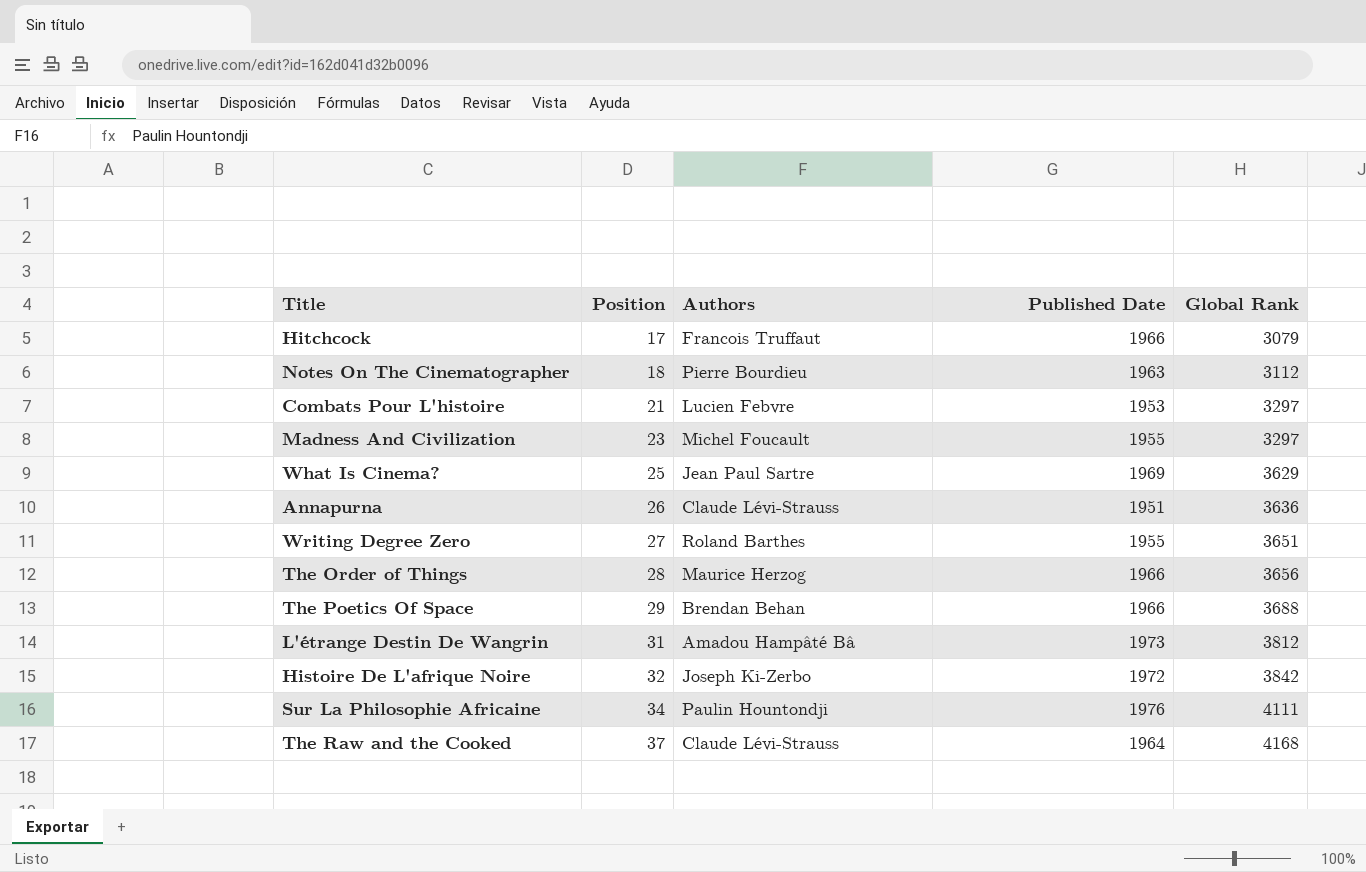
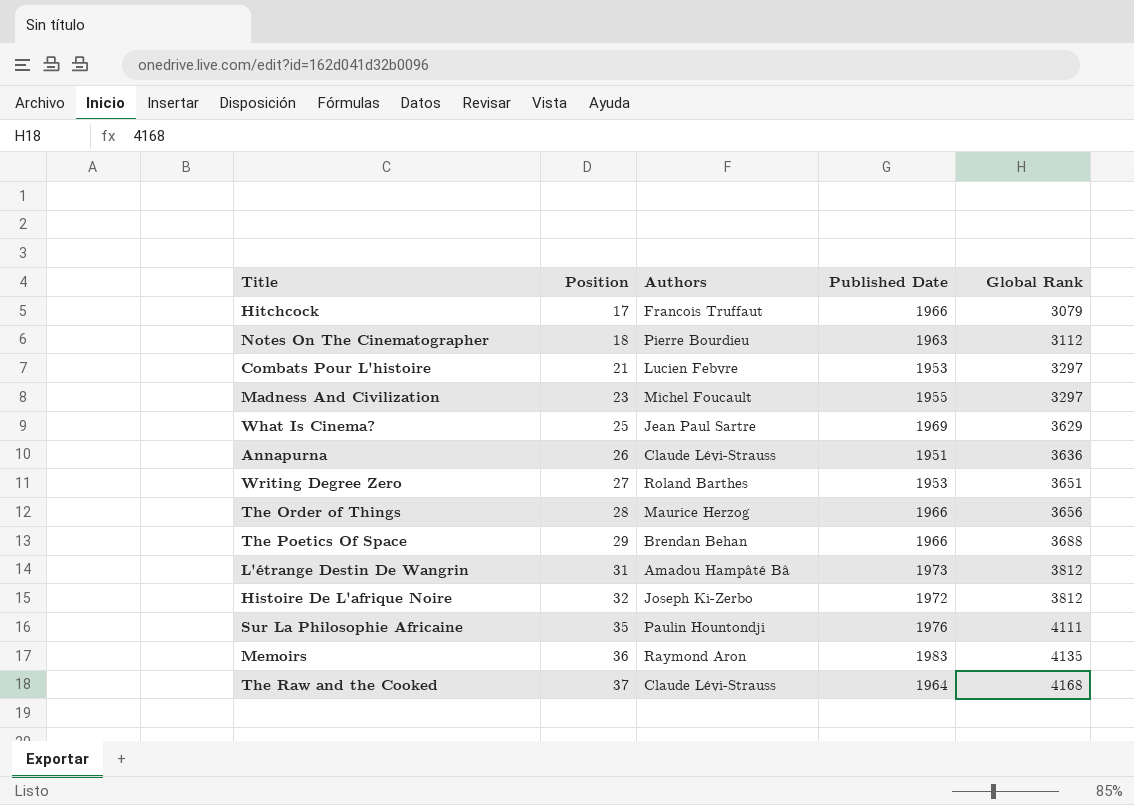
Writing Degree Zero | Published Date: 1955 -> 1953
Histoire De L'afrique Noire | Global Rank: 3842 -> 3812
Sur La Philosophie Africaine | Position: 34 -> 35
row Memoirs: none -> 36 | Raymond Aron | 1983 | 4135

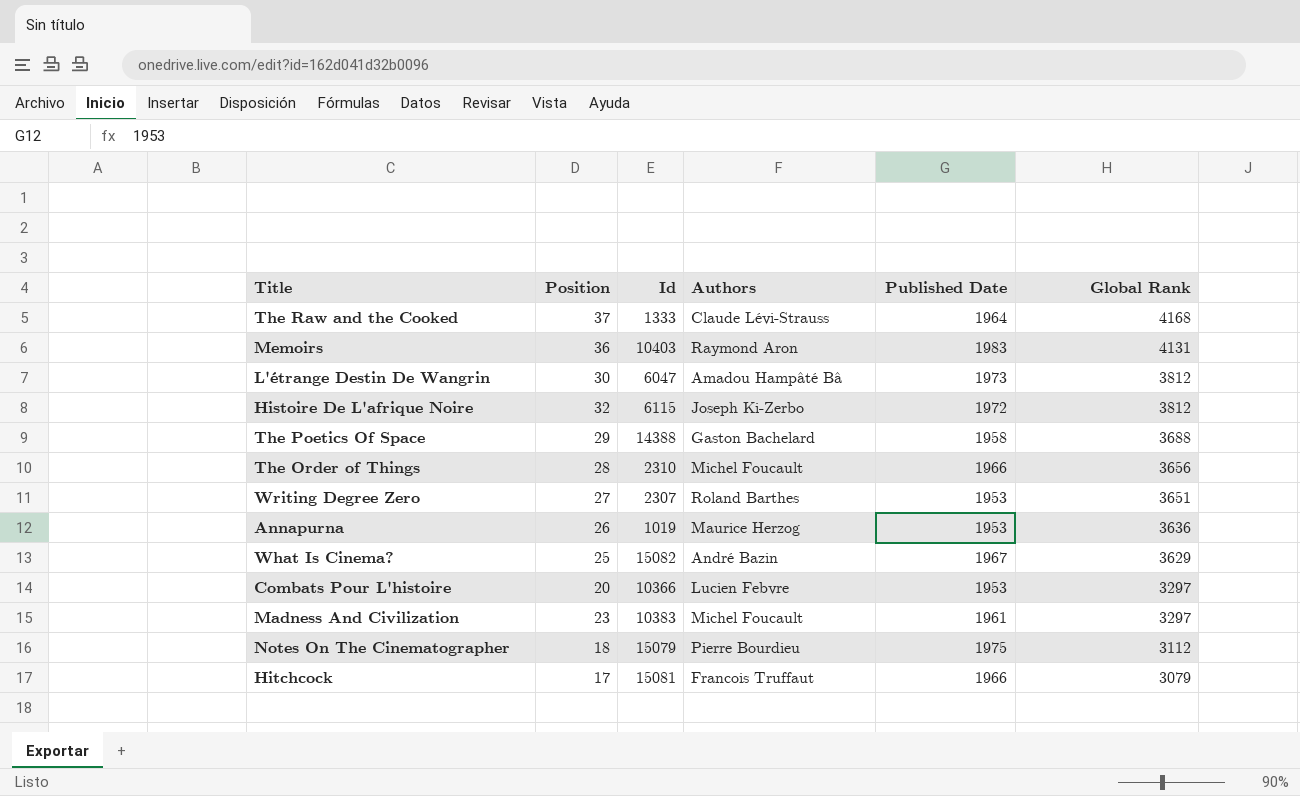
row order: Position ascending -> Global Rank descending
column Id | position: none -> 3
row Sur La Philosophie Africaine: 35 | Paulin Hountondji | 1976 | 4111 -> none
Memoirs | Global Rank: 4135 -> 4131
L'étrange Destin De Wangrin | Position: 31 -> 30
The Poetics Of Space | Authors: Brendan Behan -> Gaston Bachelard
The Poetics Of Space | Published Date: 1966 -> 1958
The Order of Things | Authors: Maurice Herzog -> Michel Foucault
Annapurna | Authors: Claude Lévi-Strauss -> Maurice Herzog
Annapurna | Published Date: 1951 -> 1953
What Is Cinema? | Authors: Jean Paul Sartre -> André Bazin
What Is Cinema? | Published Date: 1969 -> 1967
Combats Pour L'histoire | Position: 21 -> 20
Madness And Civilization | Published Date: 1955 -> 1961
Notes On The Cinematographer | Published Date: 1963 -> 1975

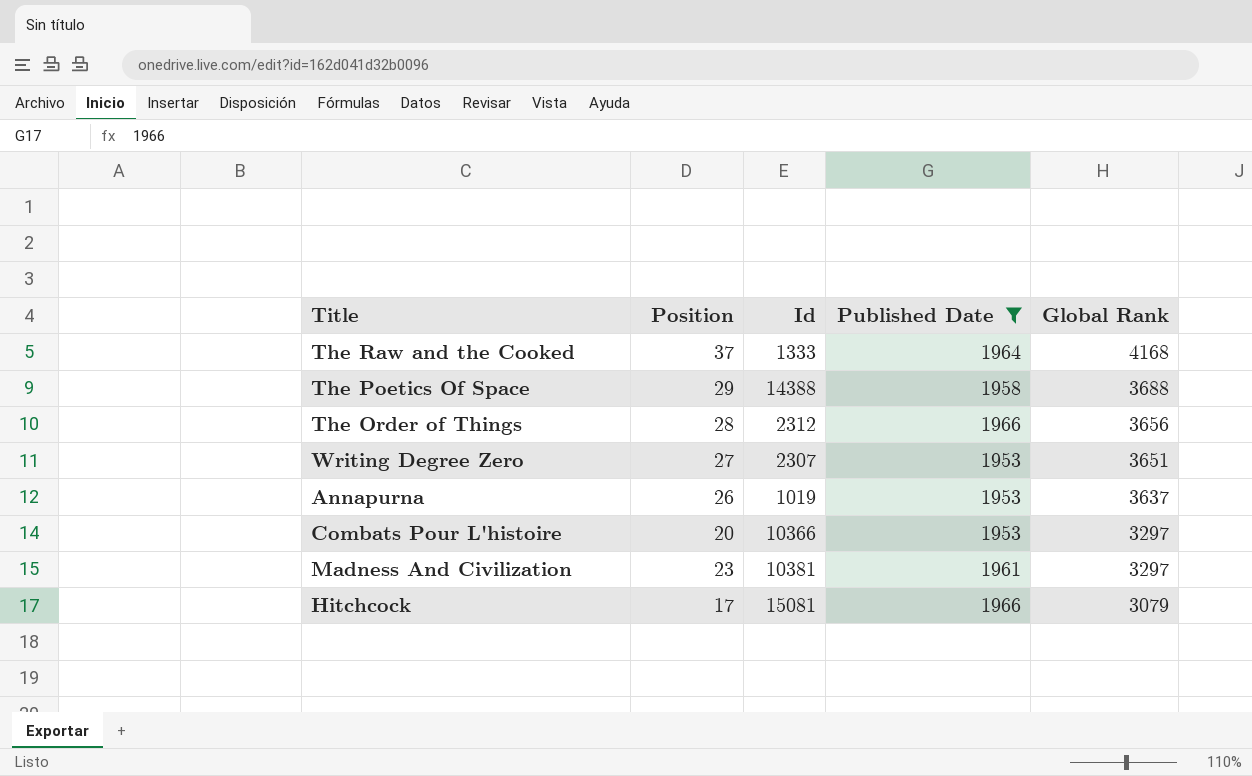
filter: none -> Published Date <= 1966
column Authors | position: 4 -> none
The Order of Things | Id: 2310 -> 2312
Annapurna | Global Rank: 3636 -> 3637
Madness And Civilization | Id: 10383 -> 10381

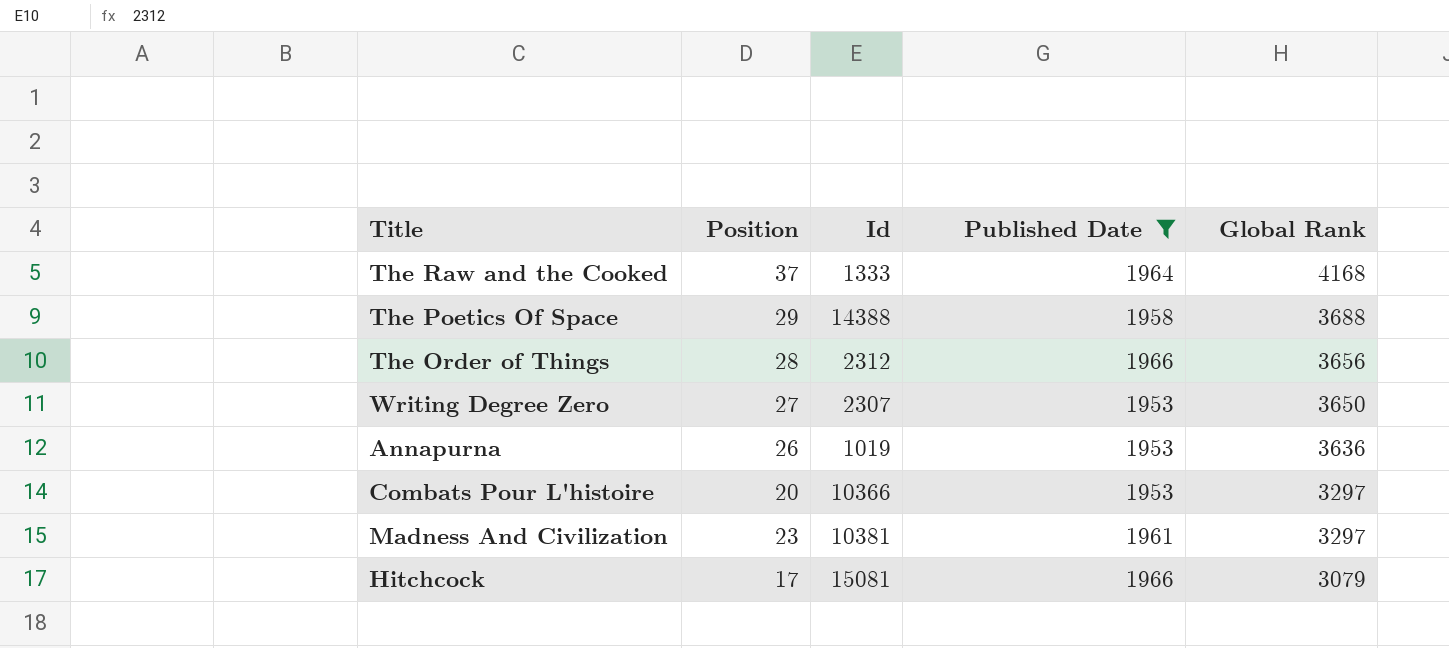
Writing Degree Zero | Global Rank: 3651 -> 3650
Annapurna | Global Rank: 3637 -> 3636

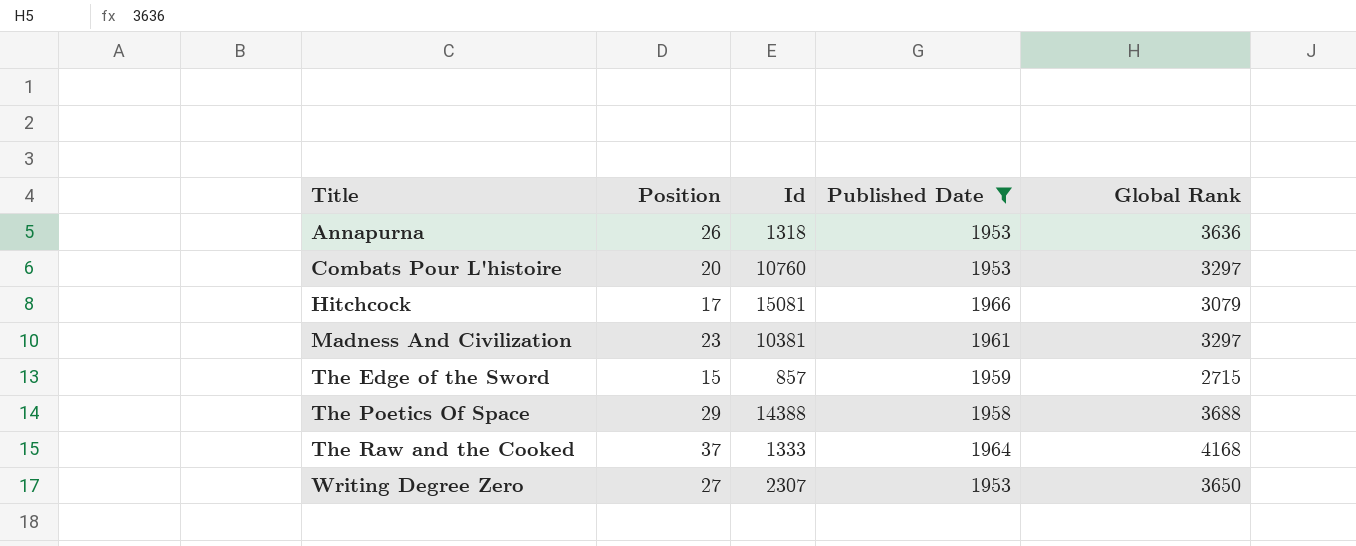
row order: Global Rank descending -> Title ascending
row The Order of Things: 28 | 2312 | 1966 | 3656 -> none
Annapurna | Id: 1019 -> 1318
Combats Pour L'histoire | Id: 10366 -> 10760
row The Edge of the Sword: none -> 15 | 857 | 1959 | 2715

